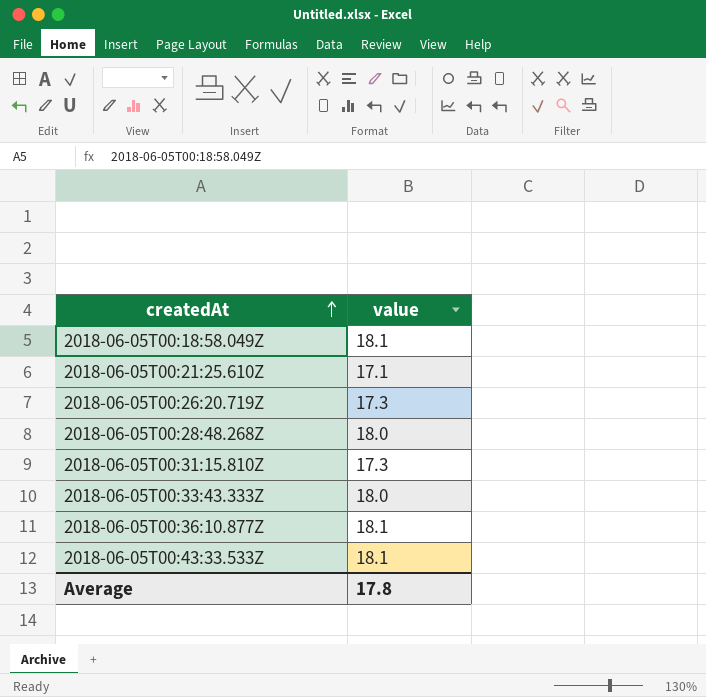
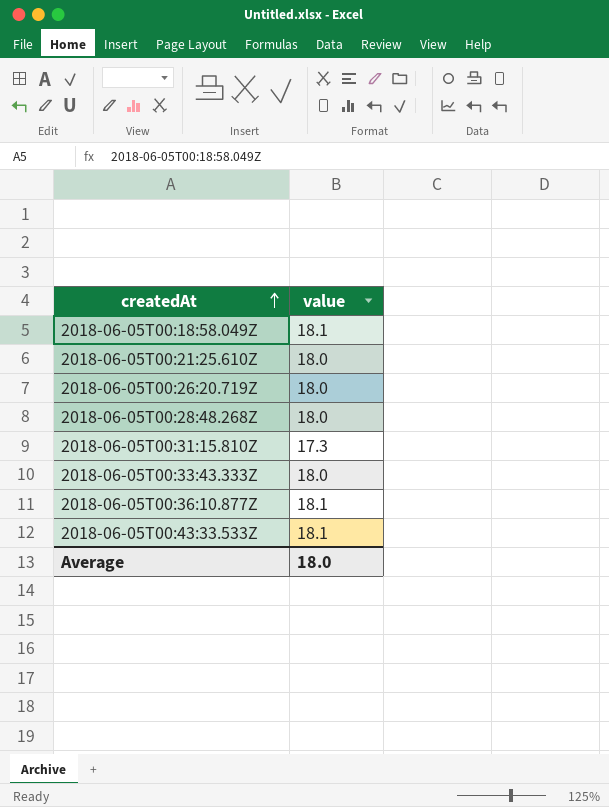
2018-06-05T00:21:25.610Z | value: 17.1 -> 18.0
2018-06-05T00:26:20.719Z | value: 17.3 -> 18.0
Average | value: 17.8 -> 18.0

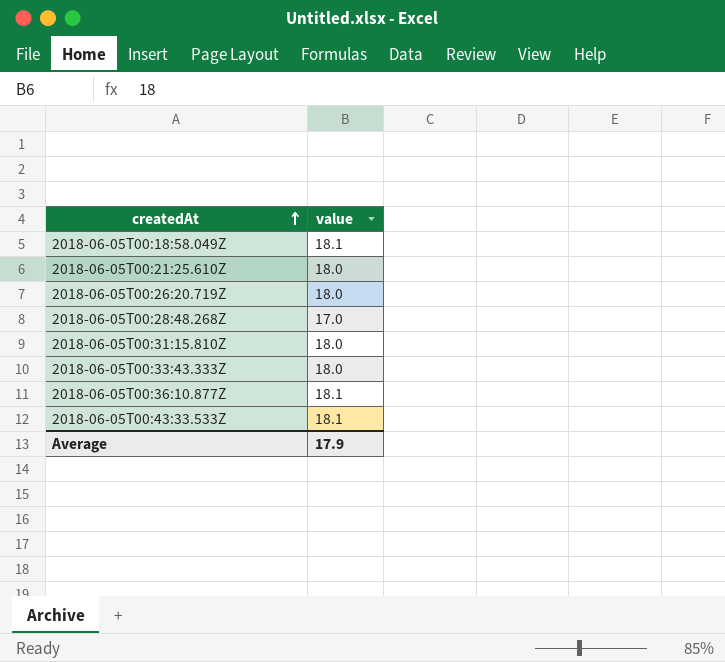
2018-06-05T00:28:48.268Z | value: 18.0 -> 17.0
2018-06-05T00:31:15.810Z | value: 17.3 -> 18.0
Average | value: 18.0 -> 17.9

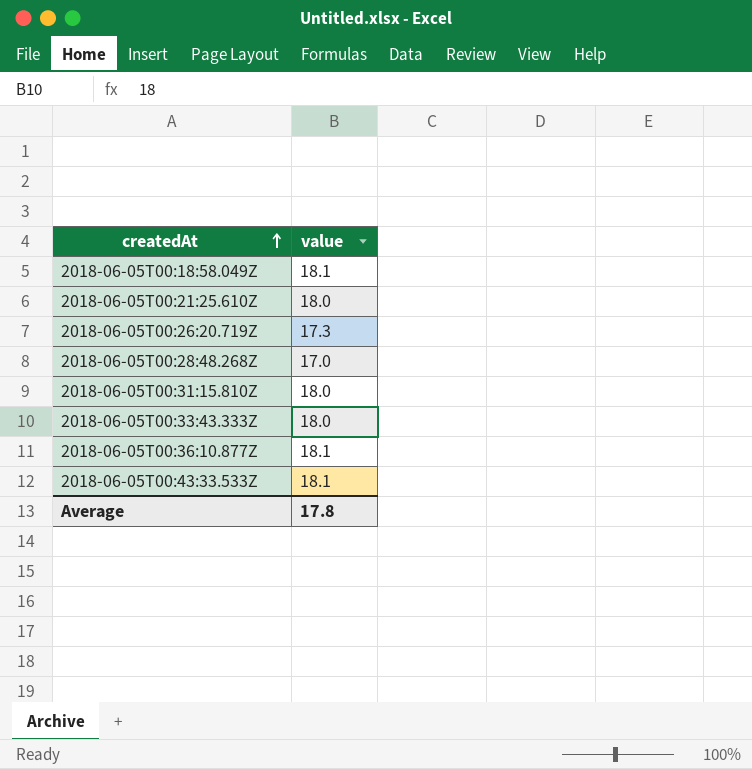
2018-06-05T00:26:20.719Z | value: 18.0 -> 17.3
Average | value: 17.9 -> 17.8

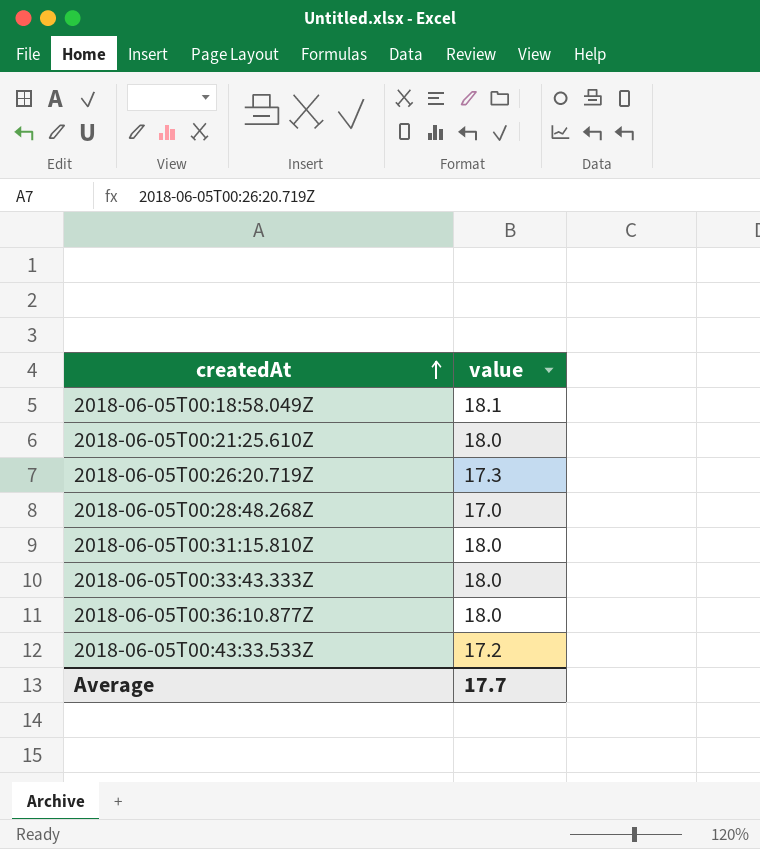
2018-06-05T00:36:10.877Z | value: 18.1 -> 18.0
2018-06-05T00:43:33.533Z | value: 18.1 -> 17.2
Average | value: 17.8 -> 17.7

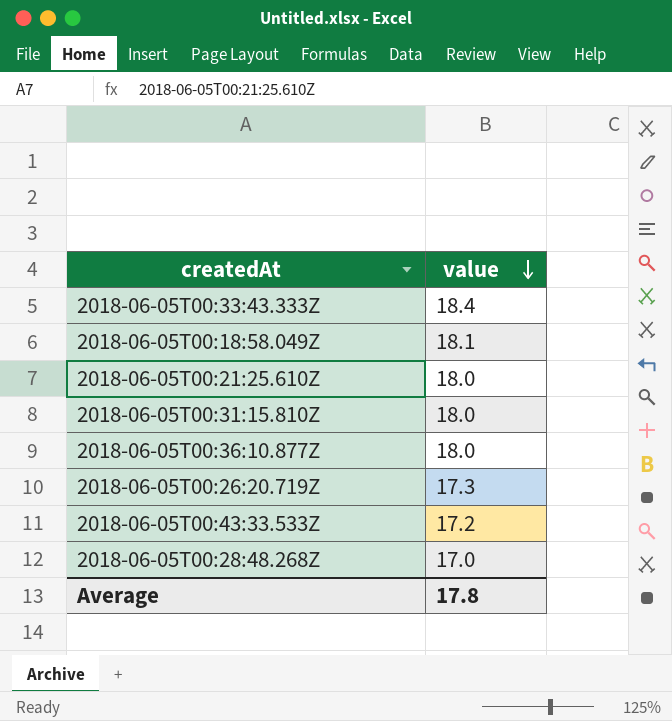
row order: createdAt ascending -> value descending
2018-06-05T00:33:43.333Z | value: 18.0 -> 18.4
Average | value: 17.7 -> 17.8

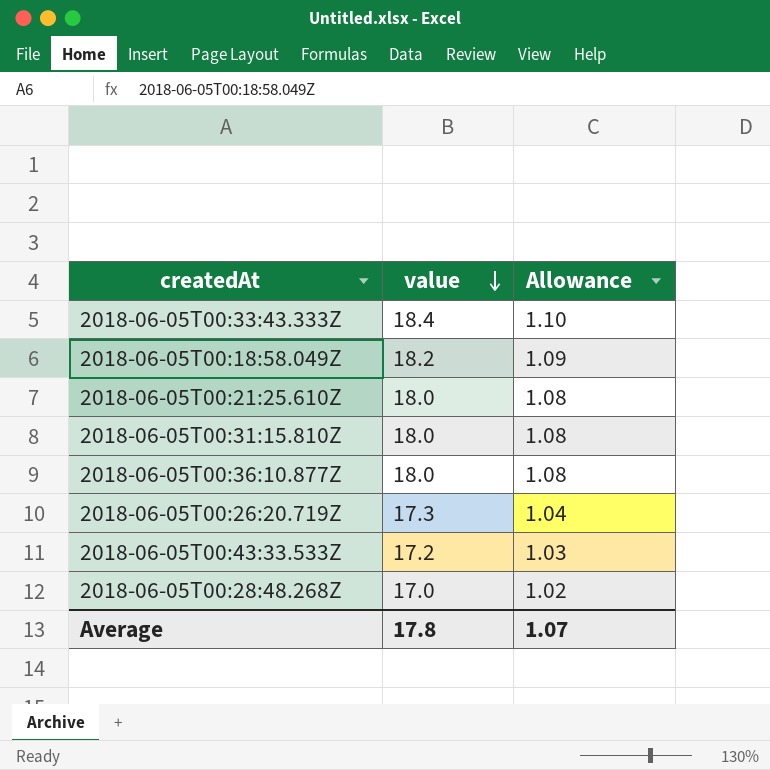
column Allowance | formula: none -> [value] * 0.06
2018-06-05T00:18:58.049Z | value: 18.1 -> 18.2

